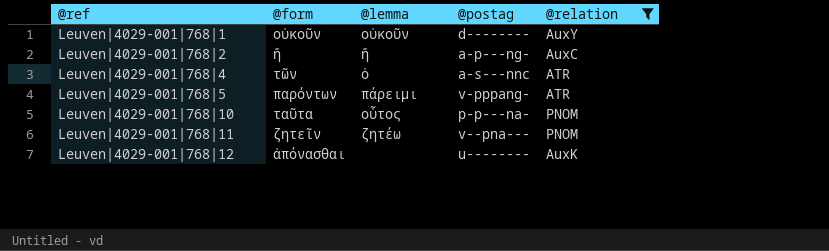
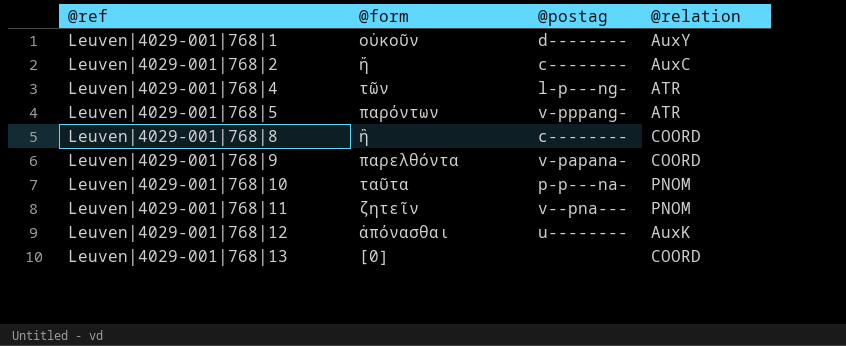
filter: @relation != COORD -> none
column @lemma | position: 3 -> none
Leuven|4029-001|768|2 | @postag: a-p---ng- -> c--------
Leuven|4029-001|768|4 | @postag: a-s---nnc -> l-p---ng-

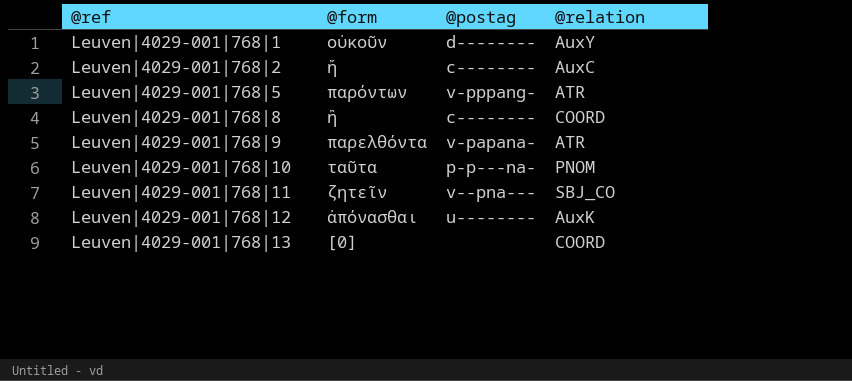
row Leuven|4029-001|768|4: τῶν | l-p---ng- | ATR -> none
Leuven|4029-001|768|9 | @relation: COORD -> ATR
Leuven|4029-001|768|11 | @relation: PNOM -> SBJ_CO

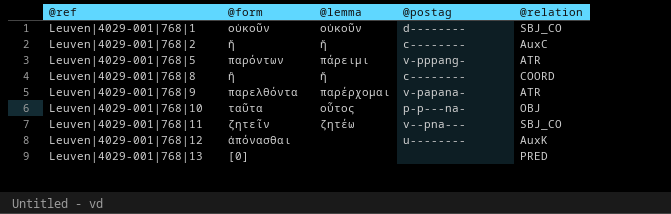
column @lemma | position: none -> 3
Leuven|4029-001|768|1 | @relation: AuxY -> SBJ_CO
Leuven|4029-001|768|10 | @relation: PNOM -> OBJ
Leuven|4029-001|768|13 | @relation: COORD -> PRED

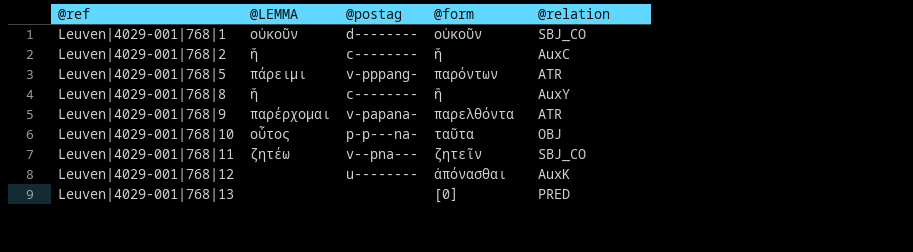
column name: @lemma -> @LEMMA
column @form | position: 2 -> 4
Leuven|4029-001|768|8 | @relation: COORD -> AuxY

